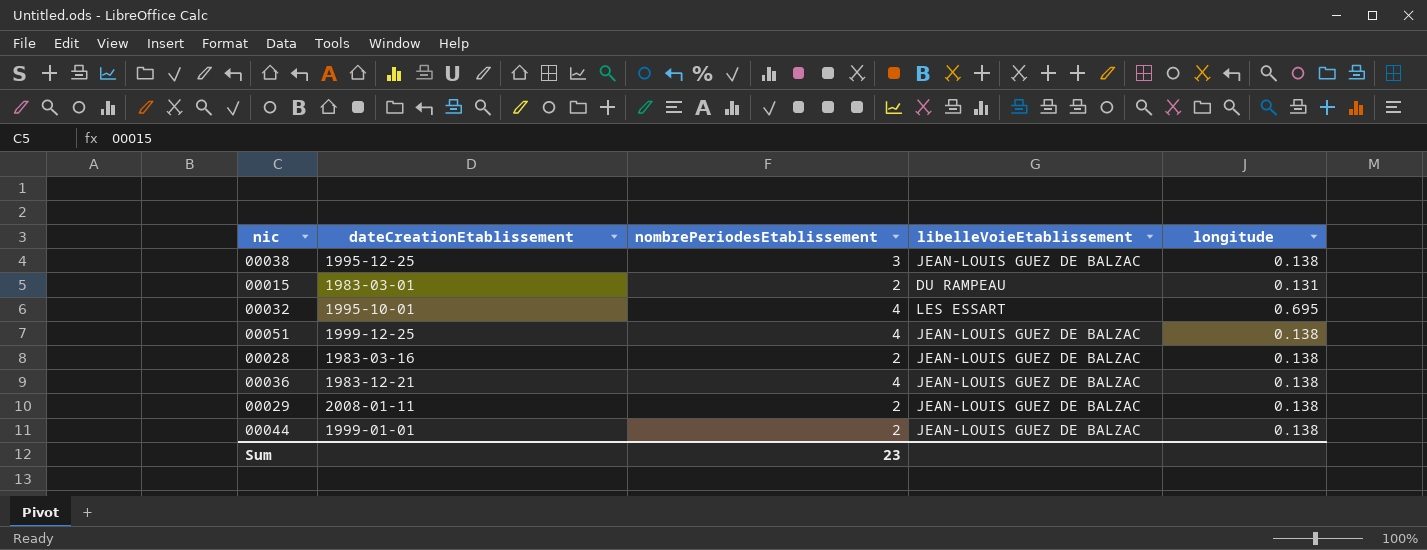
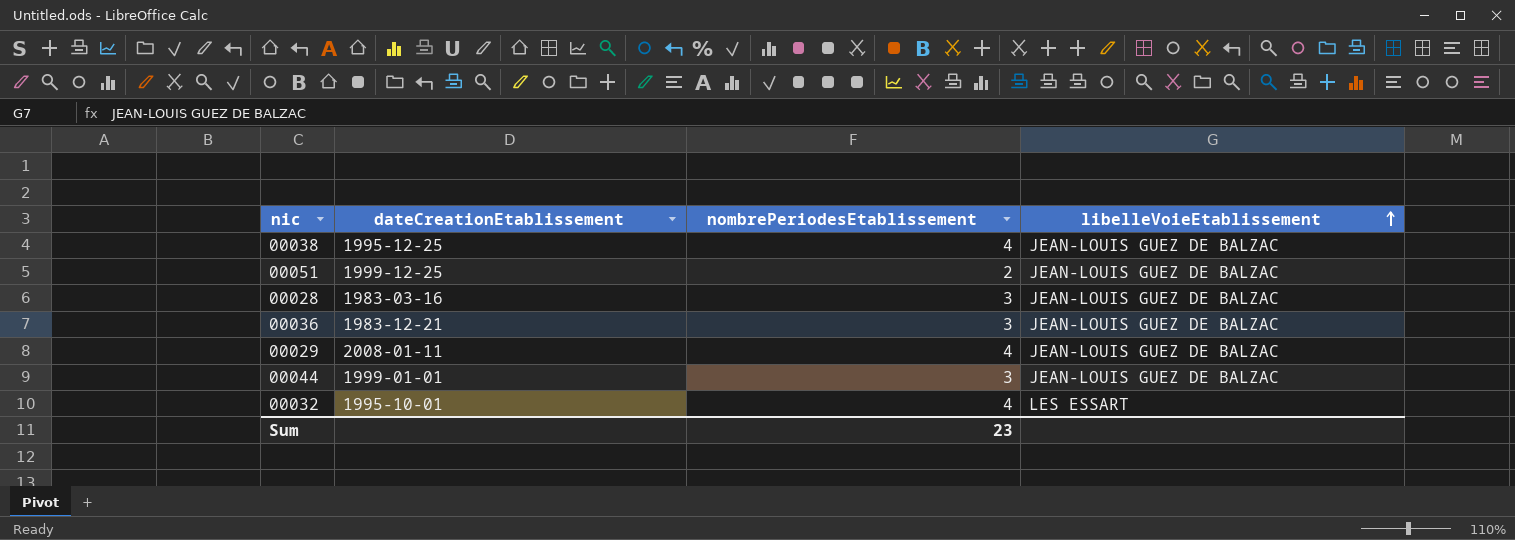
row order: none -> libelleVoieEtablissement ascending
column longitude | position: 5 -> none
row 00015: 1983-03-01 | 2 | DU RAMPEAU | 0.131 -> none
00038 | nombrePeriodesEtablissement: 3 -> 4
00051 | nombrePeriodesEtablissement: 4 -> 2
00028 | nombrePeriodesEtablissement: 2 -> 3
00036 | nombrePeriodesEtablissement: 4 -> 3
00029 | nombrePeriodesEtablissement: 2 -> 4
00044 | nombrePeriodesEtablissement: 2 -> 3

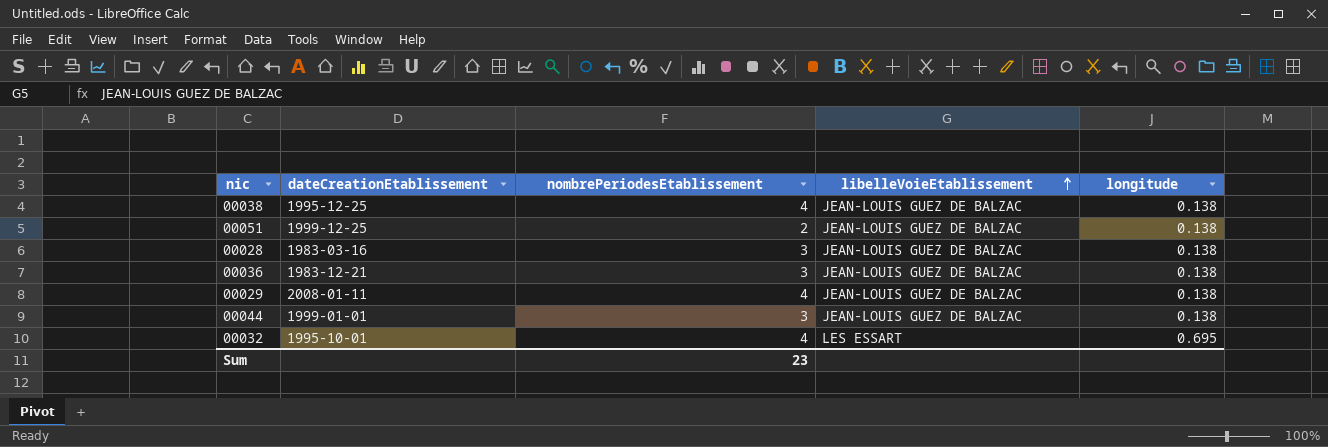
column longitude | position: none -> 5

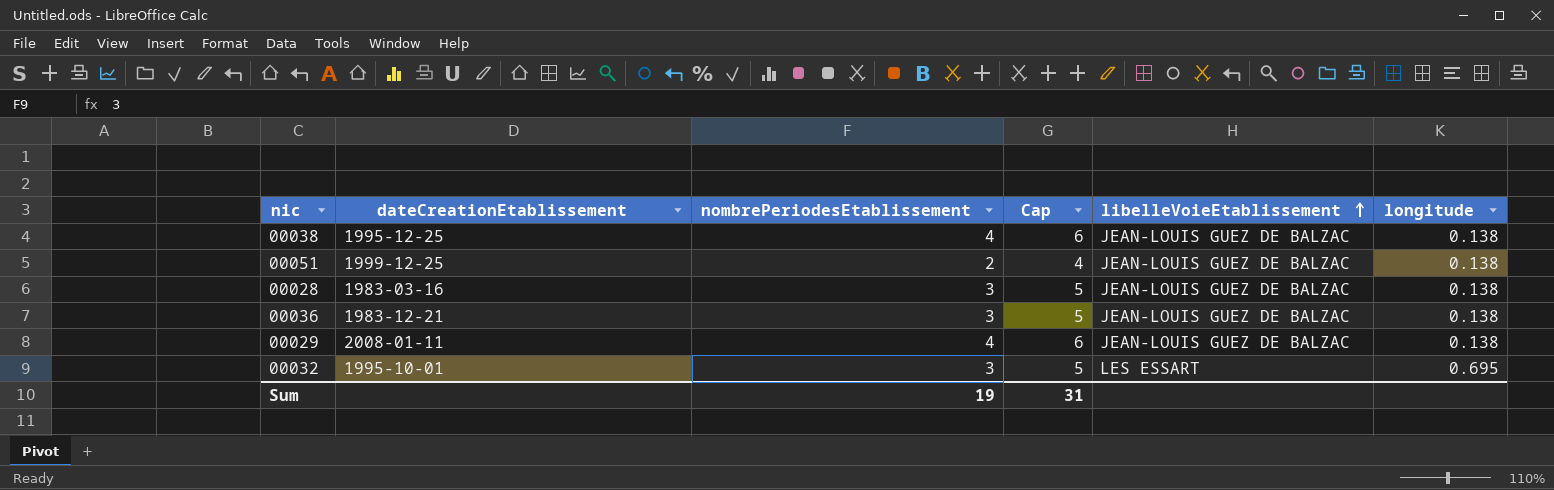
column Cap | formula: none -> [nombrePeriodesEtablissement] + 2
row 00044: 1999-01-01 | 3 | JEAN-LOUIS GUEZ DE BALZAC | 0.138 -> none
00032 | nombrePeriodesEtablissement: 4 -> 3
Sum | nombrePeriodesEtablissement: 23 -> 19

